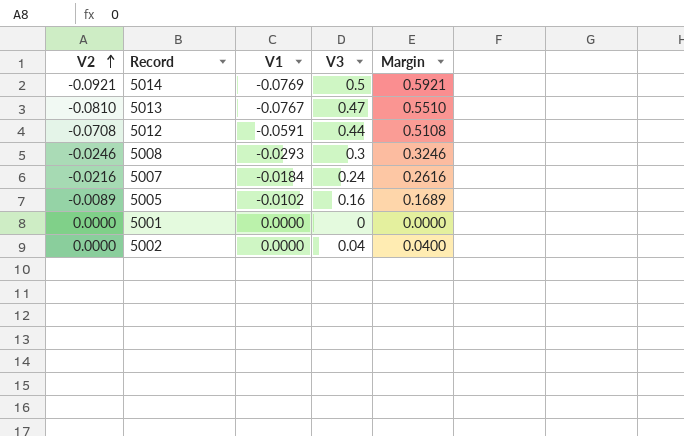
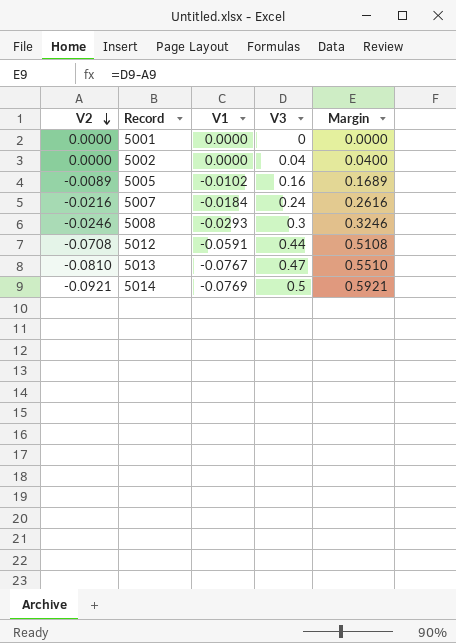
row order: V2 ascending -> V2 descending

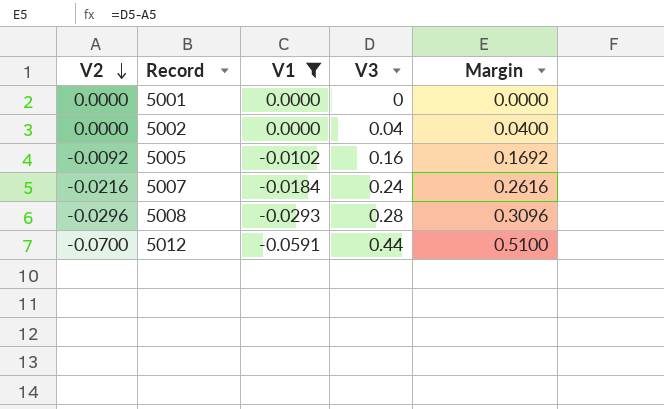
filter: none -> V1 >= -0.0591
5005 | V2: -0.0089 -> -0.0092
5005 | Margin: 0.1689 -> 0.1692
5008 | V2: -0.0246 -> -0.0296
5008 | V3: 0.3 -> 0.28
5008 | Margin: 0.3246 -> 0.3096
5012 | V2: -0.0708 -> -0.0700
5012 | Margin: 0.5108 -> 0.5100

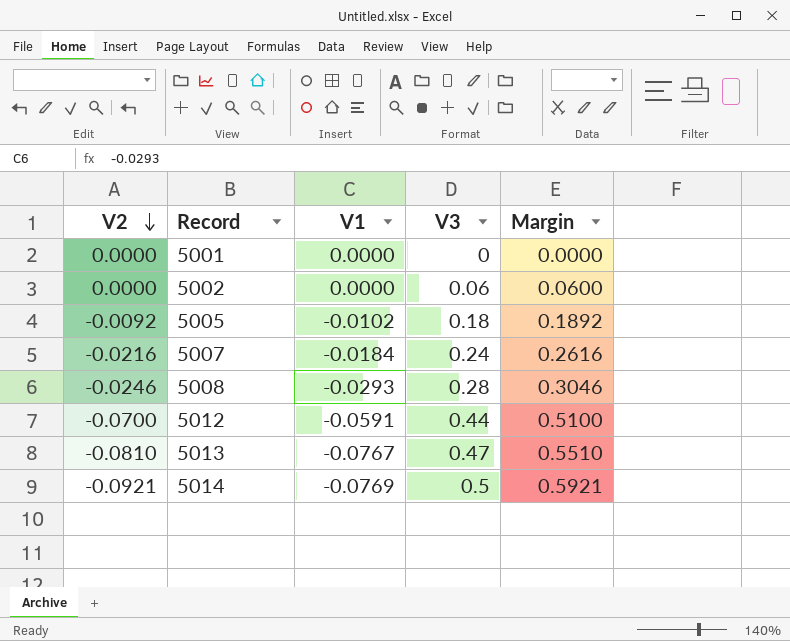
filter: V1 >= -0.0591 -> none
5002 | V3: 0.04 -> 0.06
5002 | Margin: 0.0400 -> 0.0600
5005 | V3: 0.16 -> 0.18
5005 | Margin: 0.1692 -> 0.1892
5008 | V2: -0.0296 -> -0.0246
5008 | Margin: 0.3096 -> 0.3046

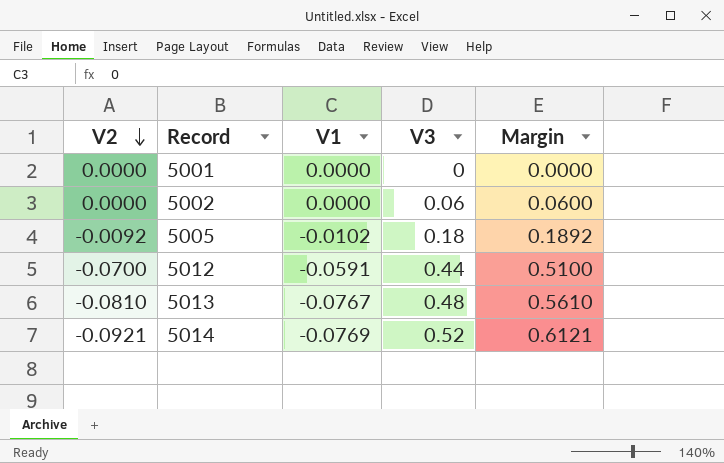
row 5007: -0.0216 | -0.0184 | 0.24 | 0.2616 -> none
row 5008: -0.0246 | -0.0293 | 0.28 | 0.3046 -> none
5013 | V3: 0.47 -> 0.48
5013 | Margin: 0.5510 -> 0.5610
5014 | V3: 0.5 -> 0.52
5014 | Margin: 0.5921 -> 0.6121

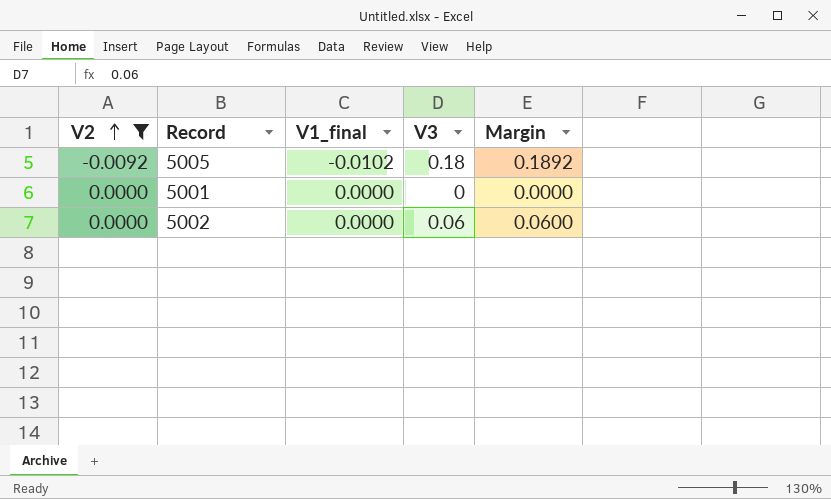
filter: none -> V2 >= -0.0092
row order: V2 descending -> V2 ascending
column name: V1 -> V1_final

